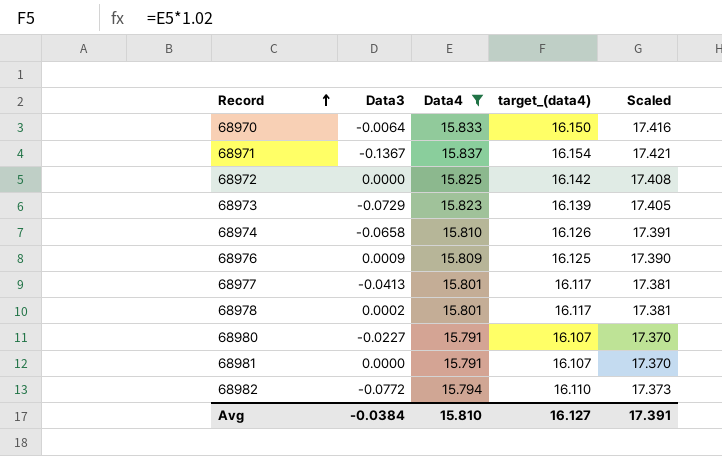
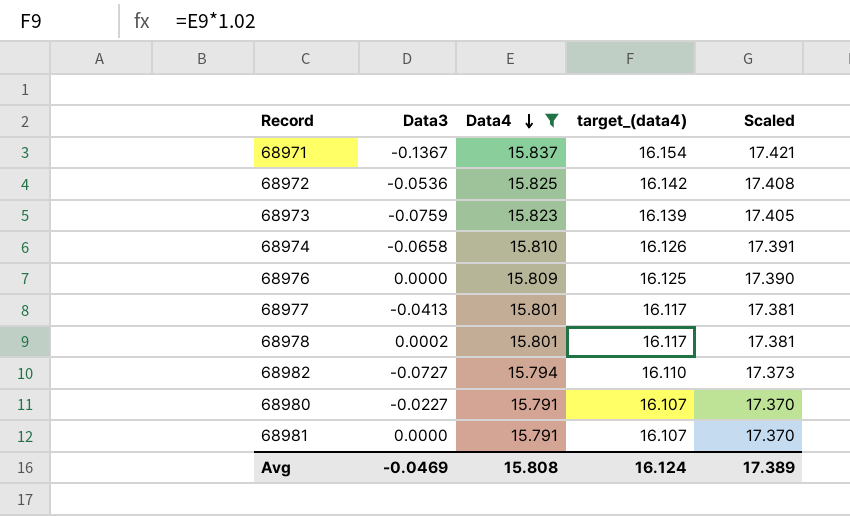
row order: Record ascending -> Data4 descending
row 68970: -0.0064 | 15.833 | 16.150 | 17.416 -> none
68972 | Data3: 0.0000 -> -0.0536
68973 | Data3: -0.0729 -> -0.0759
68976 | Data3: 0.0009 -> 0.0000
68982 | Data3: -0.0772 -> -0.0727
Avg | Data3: -0.0384 -> -0.0469
Avg | Data4: 15.810 -> 15.808
Avg | target_(data4): 16.127 -> 16.124
Avg | Scaled: 17.391 -> 17.389

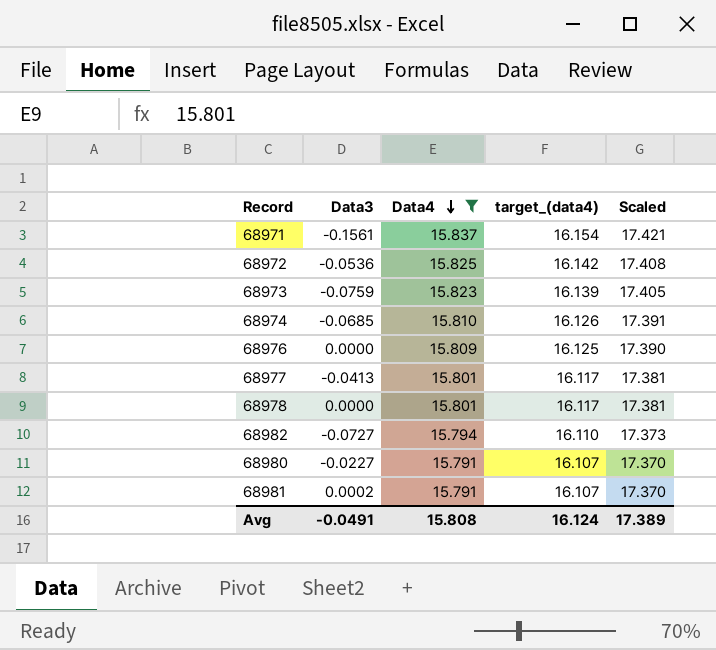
68971 | Data3: -0.1367 -> -0.1561
68974 | Data3: -0.0658 -> -0.0685
68978 | Data3: 0.0002 -> 0.0000
68981 | Data3: 0.0000 -> 0.0002
Avg | Data3: -0.0469 -> -0.0491

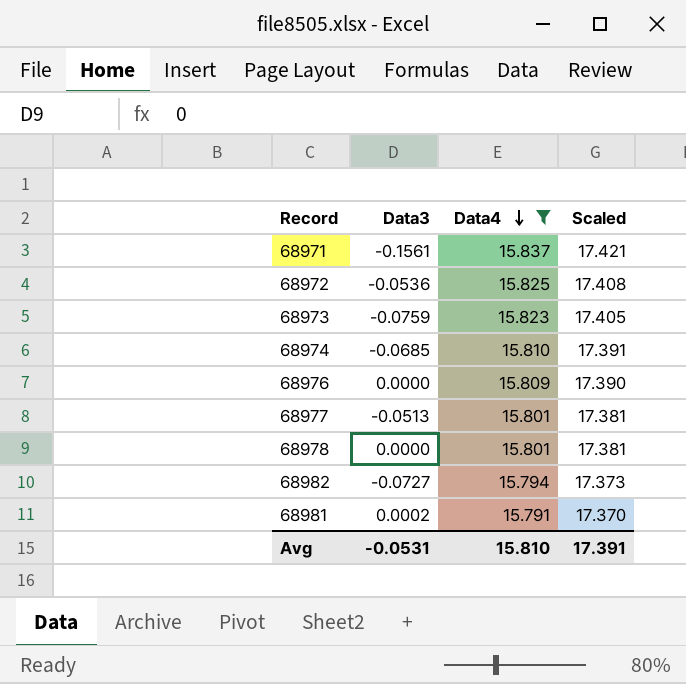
column target_(data4) | formula: [Data4] * 1.02 -> none
row 68980: -0.0227 | 15.791 | 16.107 | 17.370 -> none
68977 | Data3: -0.0413 -> -0.0513
Avg | Data3: -0.0491 -> -0.0531
Avg | Data4: 15.808 -> 15.810
Avg | Scaled: 17.389 -> 17.391

